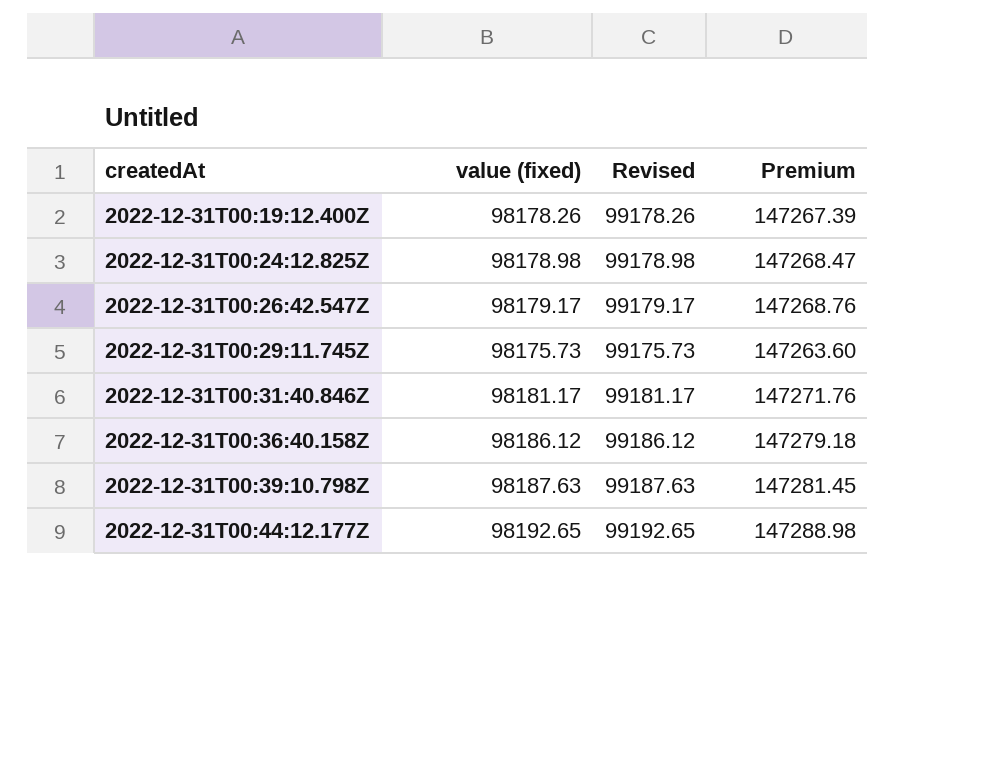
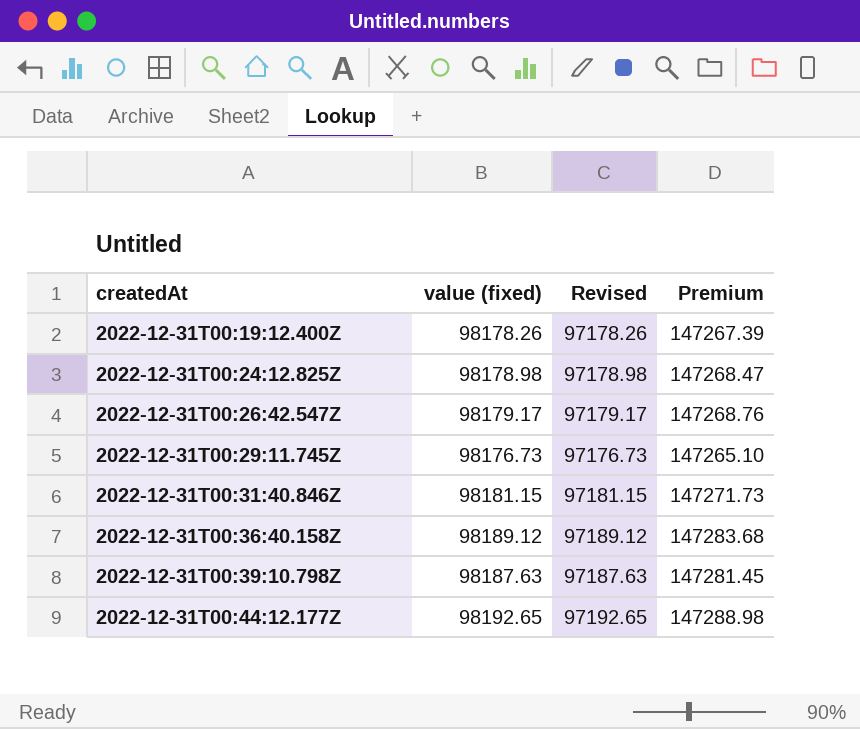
column Revised | formula: [value (fixed)] + 1000 -> [value (fixed)] - 1000
2022-12-31T00:29:11.745Z | value (fixed): 98175.73 -> 98176.73
2022-12-31T00:29:11.745Z | Premium: 147263.60 -> 147265.10
2022-12-31T00:31:40.846Z | value (fixed): 98181.17 -> 98181.15
2022-12-31T00:31:40.846Z | Premium: 147271.76 -> 147271.73
2022-12-31T00:36:40.158Z | value (fixed): 98186.12 -> 98189.12
2022-12-31T00:36:40.158Z | Premium: 147279.18 -> 147283.68

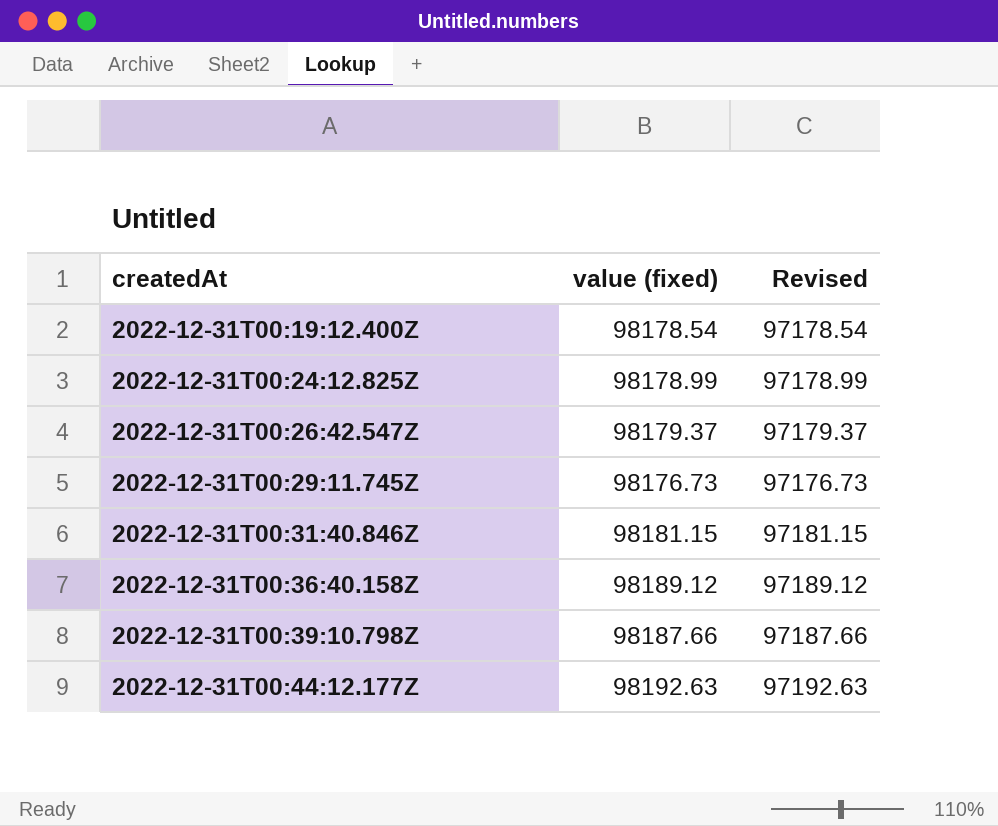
column Premium | formula: [value (fixed)] * 1.5 -> none
2022-12-31T00:19:12.400Z | value (fixed): 98178.26 -> 98178.54
2022-12-31T00:19:12.400Z | Revised: 97178.26 -> 97178.54
2022-12-31T00:24:12.825Z | value (fixed): 98178.98 -> 98178.99
2022-12-31T00:24:12.825Z | Revised: 97178.98 -> 97178.99
2022-12-31T00:26:42.547Z | value (fixed): 98179.17 -> 98179.37
2022-12-31T00:26:42.547Z | Revised: 97179.17 -> 97179.37
2022-12-31T00:39:10.798Z | value (fixed): 98187.63 -> 98187.66
2022-12-31T00:39:10.798Z | Revised: 97187.63 -> 97187.66
2022-12-31T00:44:12.177Z | value (fixed): 98192.65 -> 98192.63
2022-12-31T00:44:12.177Z | Revised: 97192.65 -> 97192.63

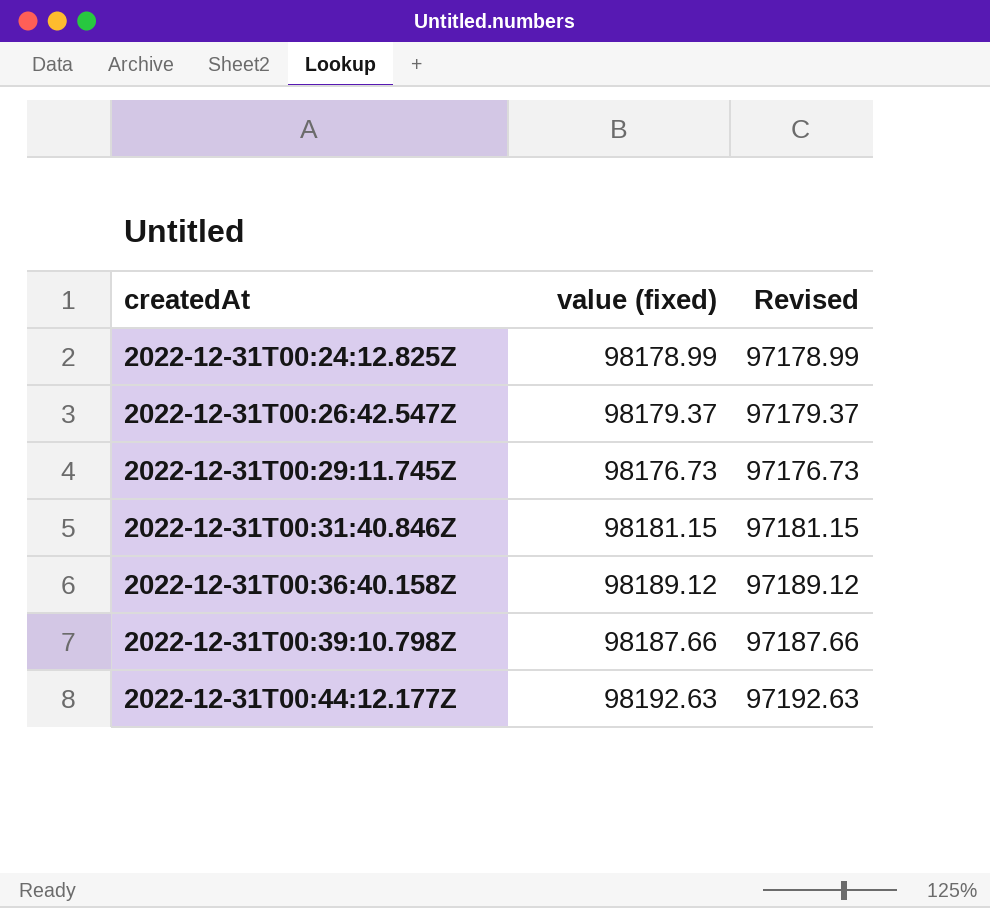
row 2022-12-31T00:19:12.400Z: 98178.54 | 97178.54 -> none

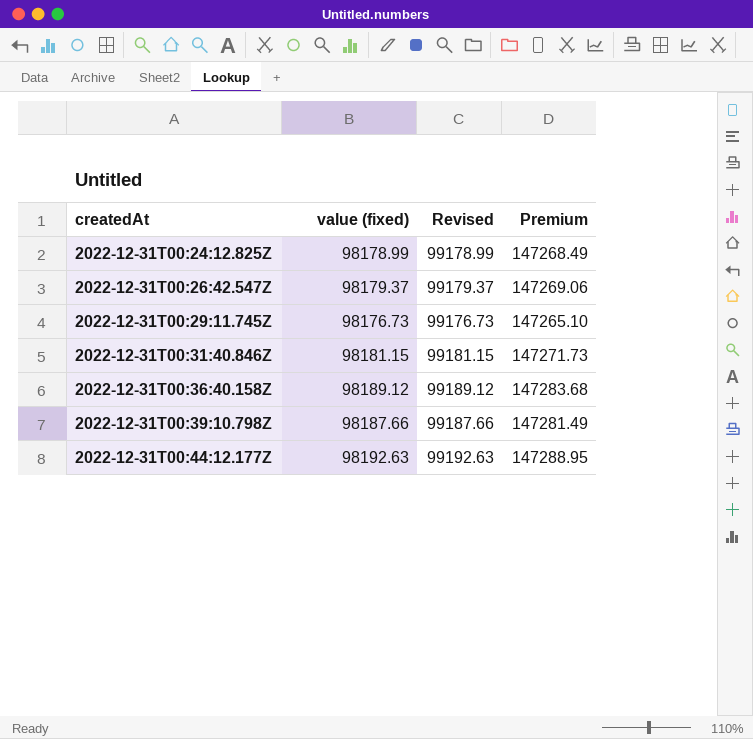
column Revised | formula: [value (fixed)] - 1000 -> [value (fixed)] + 1000
column Premium | formula: none -> [value (fixed)] * 1.5

